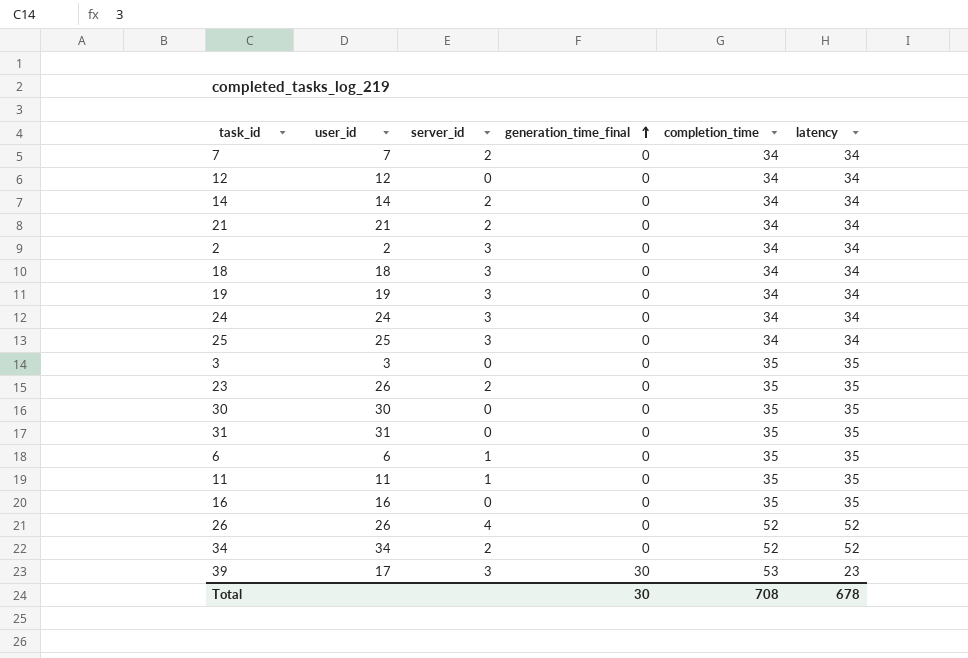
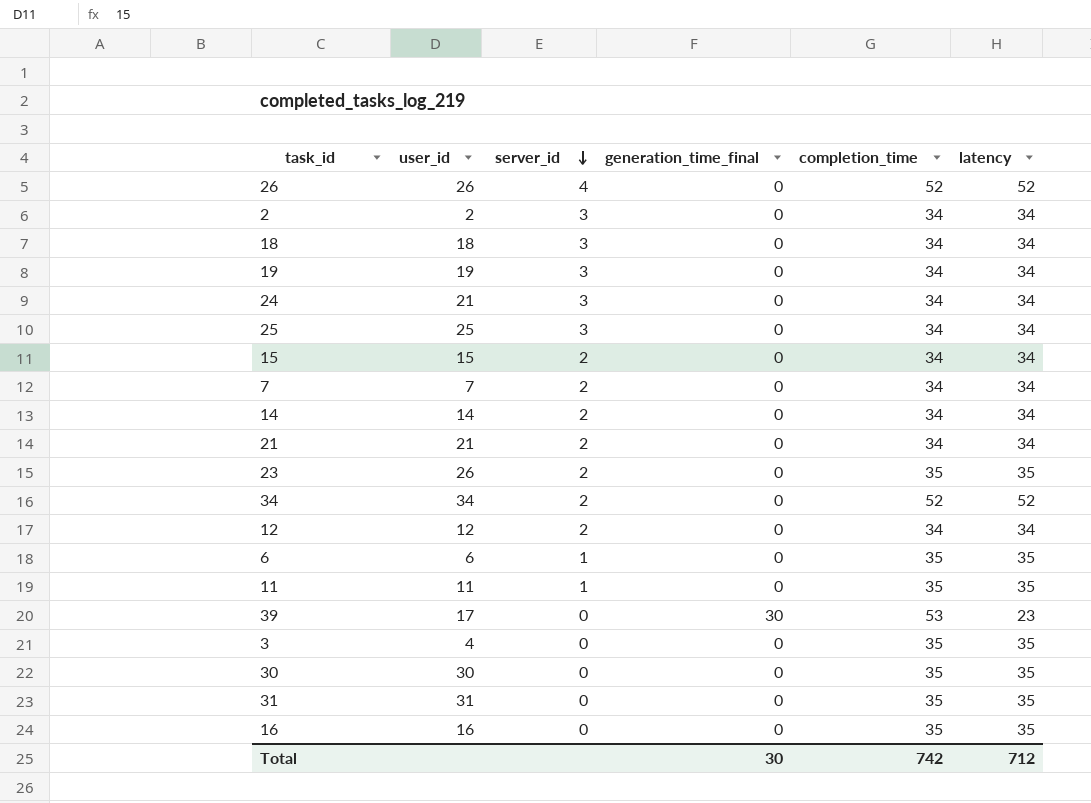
row order: generation_time_final ascending -> server_id descending
24 | user_id: 24 -> 21
row 15: none -> 15 | 2 | 0 | 34 | 34
12 | server_id: 0 -> 2
39 | server_id: 3 -> 0
3 | user_id: 3 -> 4
Total | completion_time: 708 -> 742
Total | latency: 678 -> 712

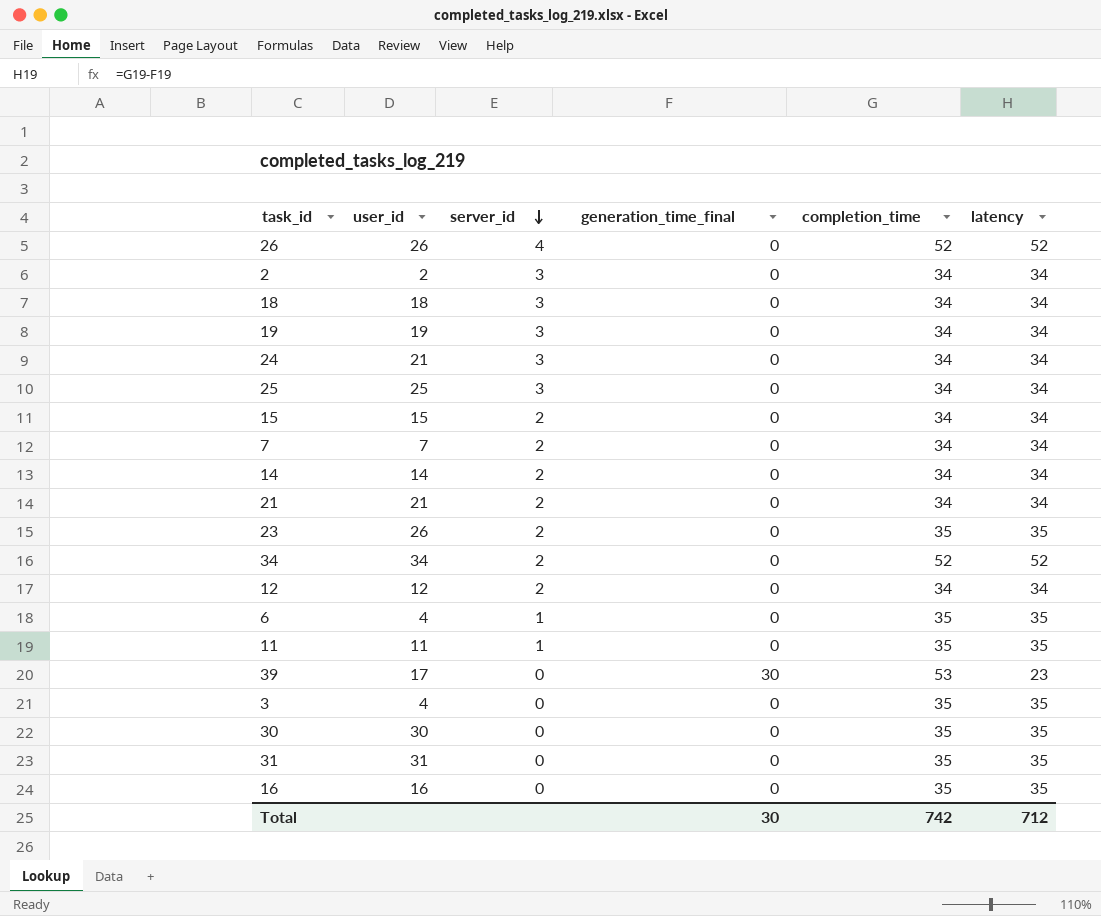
6 | user_id: 6 -> 4

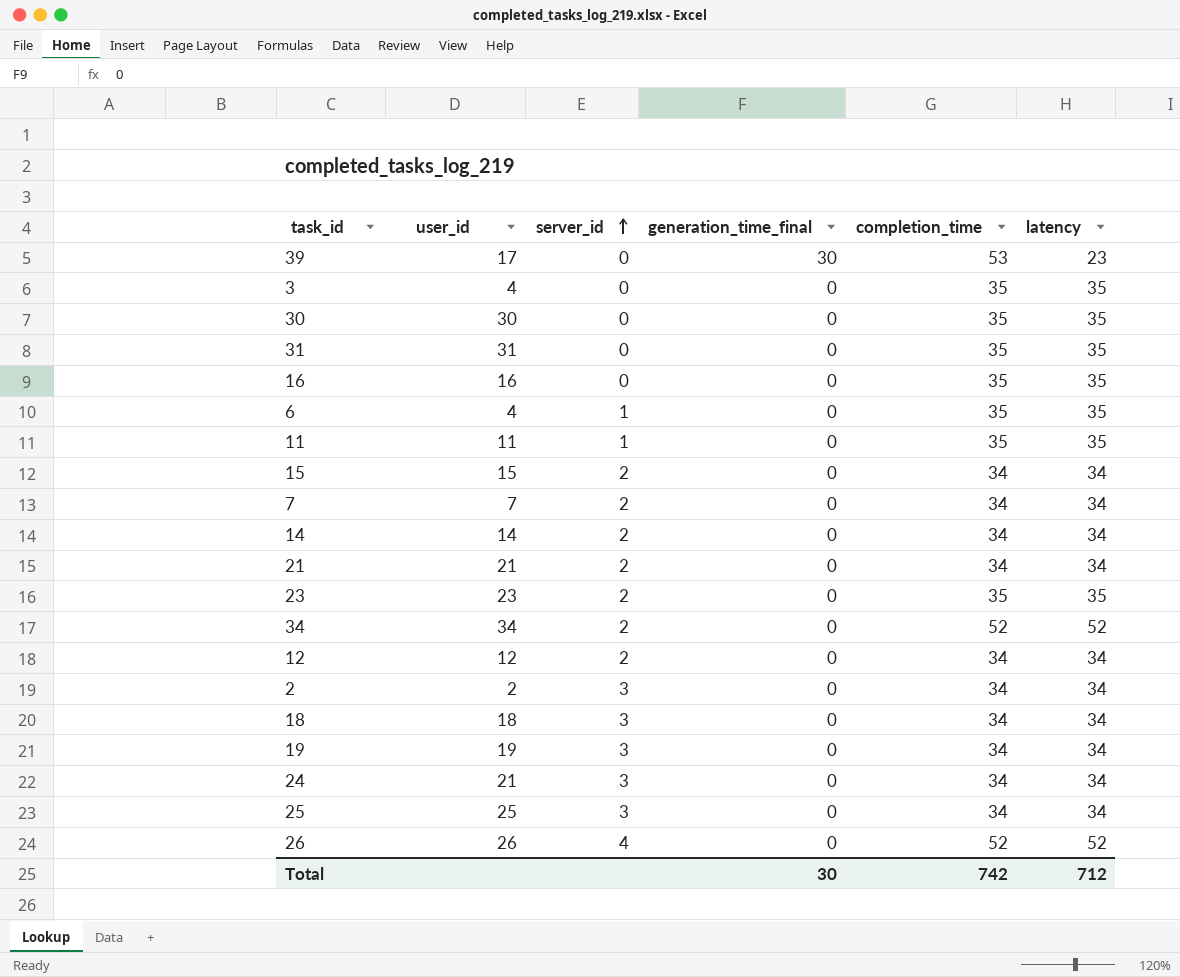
row order: server_id descending -> server_id ascending
23 | user_id: 26 -> 23

